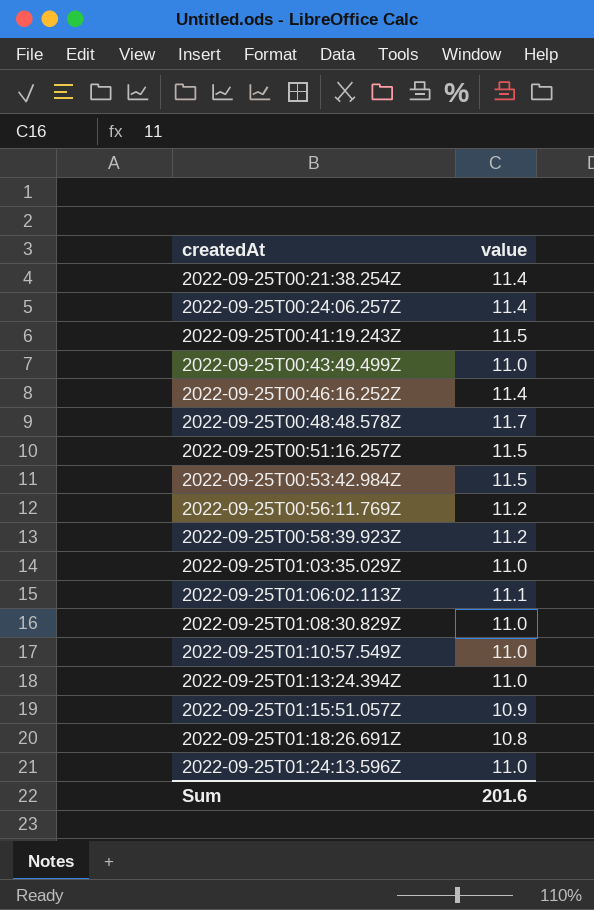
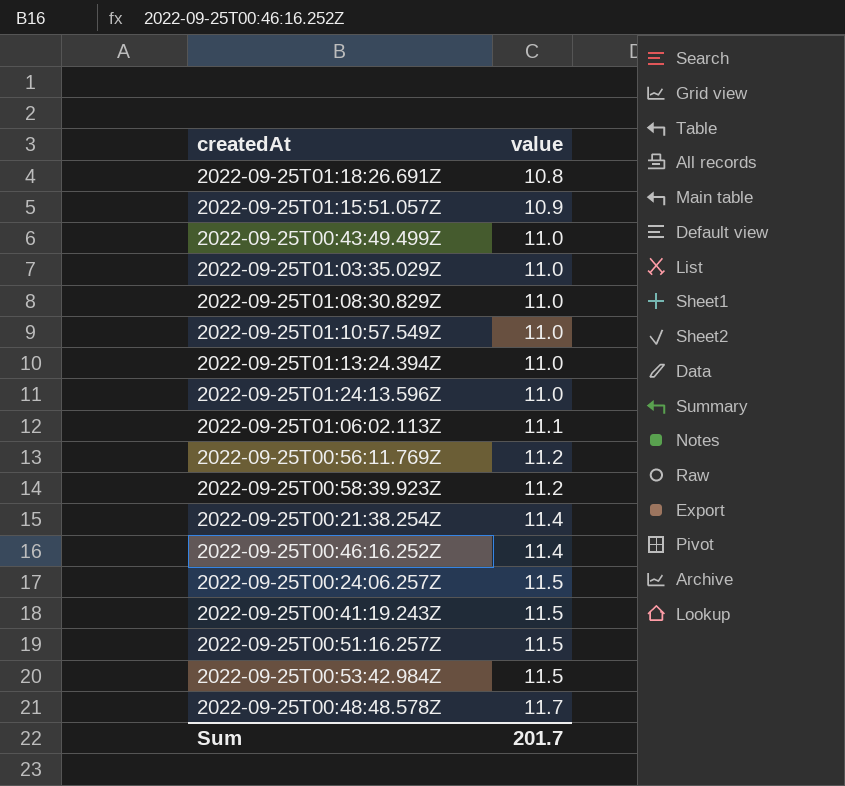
row order: createdAt ascending -> value ascending
2022-09-25T00:24:06.257Z | value: 11.4 -> 11.5
Sum | value: 201.6 -> 201.7

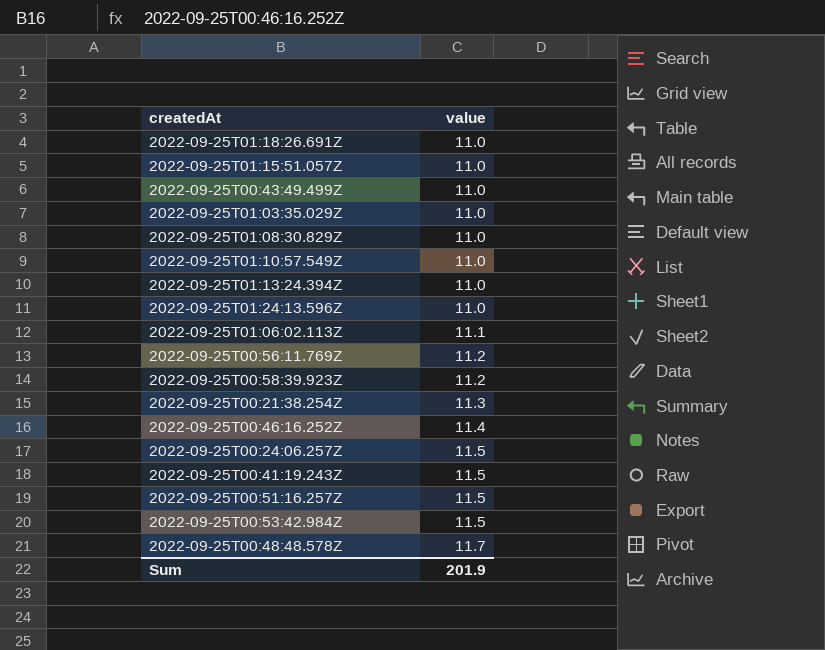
2022-09-25T01:18:26.691Z | value: 10.8 -> 11.0
2022-09-25T01:15:51.057Z | value: 10.9 -> 11.0
2022-09-25T00:21:38.254Z | value: 11.4 -> 11.3
Sum | value: 201.7 -> 201.9

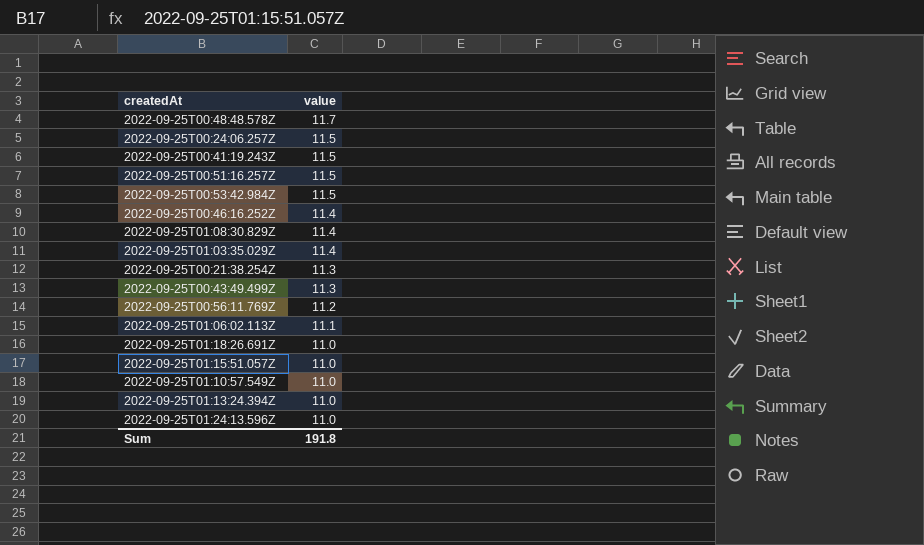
row order: value ascending -> value descending
row 2022-09-25T00:58:39.923Z: 11.2 -> none
2022-09-25T01:08:30.829Z | value: 11.0 -> 11.4
2022-09-25T01:03:35.029Z | value: 11.0 -> 11.4
2022-09-25T00:43:49.499Z | value: 11.0 -> 11.3
Sum | value: 201.9 -> 191.8

